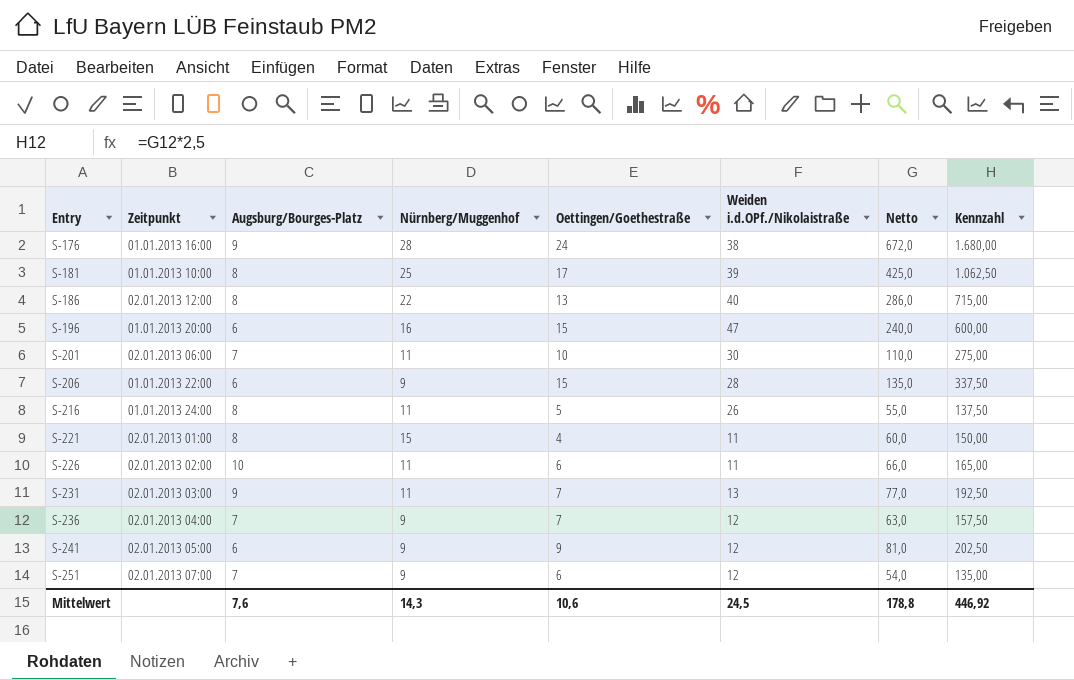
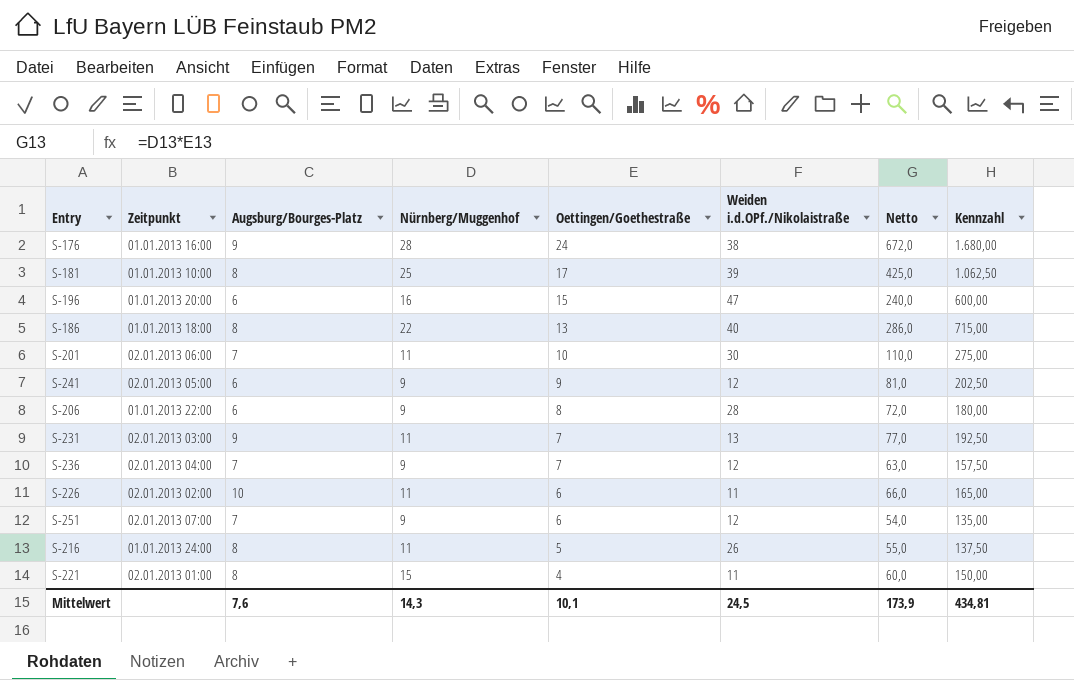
row order: Entry ascending -> Oettingen/Goethestraße descending
S-186 | Zeitpunkt: 02.01.2013 12:00 -> 01.01.2013 18:00
S-206 | Oettingen/Goethestraße: 15 -> 8
S-206 | Netto: 135,0 -> 72,0
S-206 | Kennzahl: 337,50 -> 180,00
Mittelwert | Oettingen/Goethestraße: 10,6 -> 10,1
Mittelwert | Netto: 178,8 -> 173,9
Mittelwert | Kennzahl: 446,92 -> 434,81

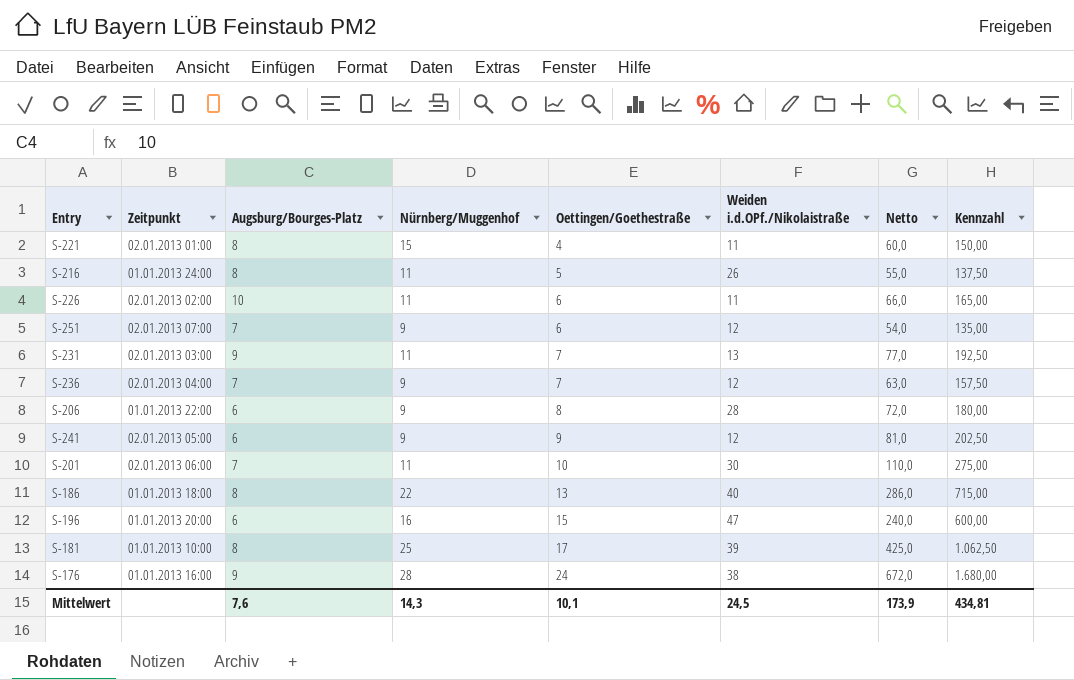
row order: Oettingen/Goethestraße descending -> Oettingen/Goethestraße ascending

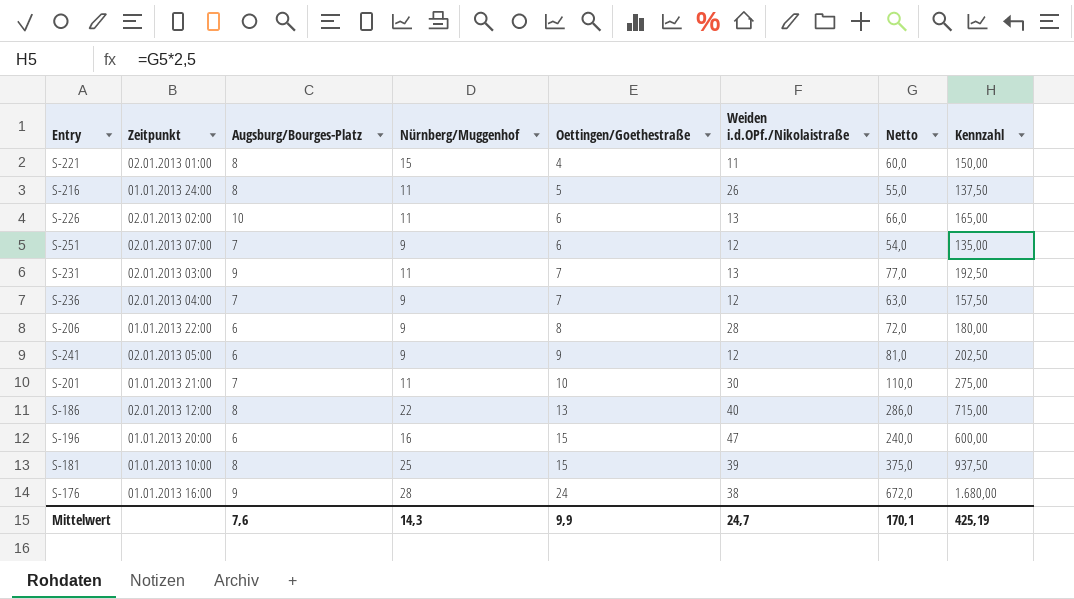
S-226 | Weiden i.d.OPf./Nikolaistraße: 11 -> 13
S-201 | Zeitpunkt: 02.01.2013 06:00 -> 01.01.2013 21:00
S-186 | Zeitpunkt: 01.01.2013 18:00 -> 02.01.2013 12:00
S-181 | Oettingen/Goethestraße: 17 -> 15
S-181 | Netto: 425,0 -> 375,0
S-181 | Kennzahl: 1.062,50 -> 937,50
Mittelwert | Oettingen/Goethestraße: 10,1 -> 9,9
Mittelwert | Weiden i.d.OPf./Nikolaistraße: 24,5 -> 24,7
Mittelwert | Netto: 173,9 -> 170,1
Mittelwert | Kennzahl: 434,81 -> 425,19

